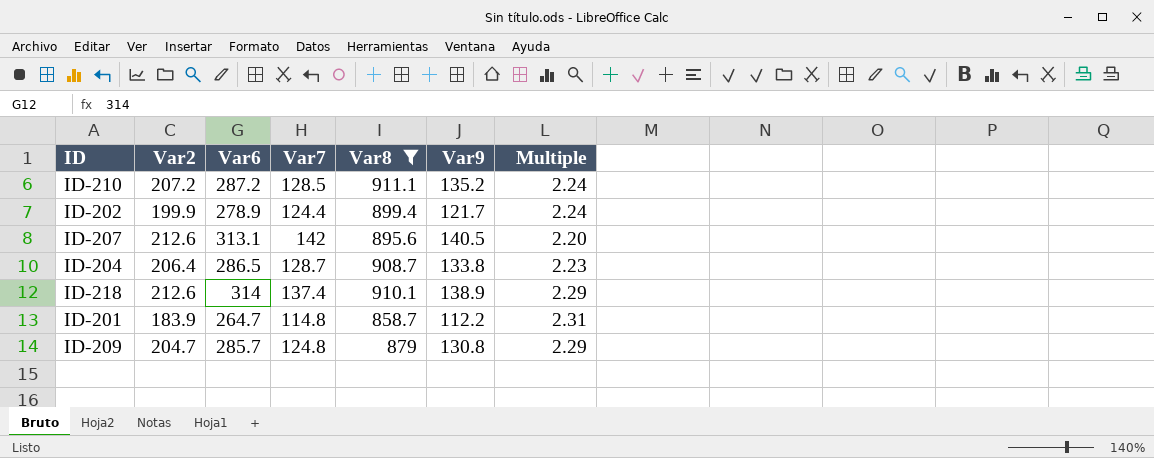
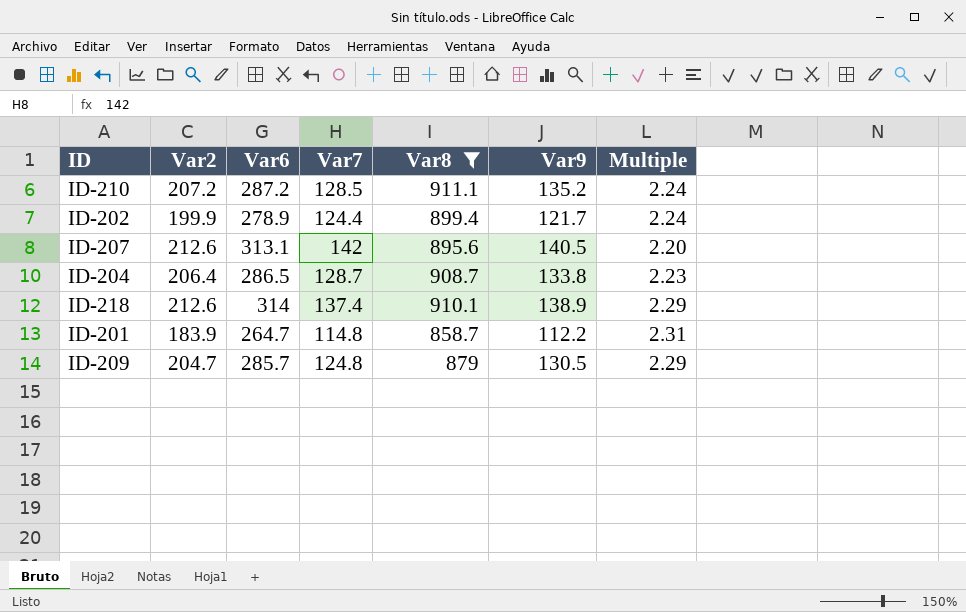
ID-209 | Var9: 130.8 -> 130.5

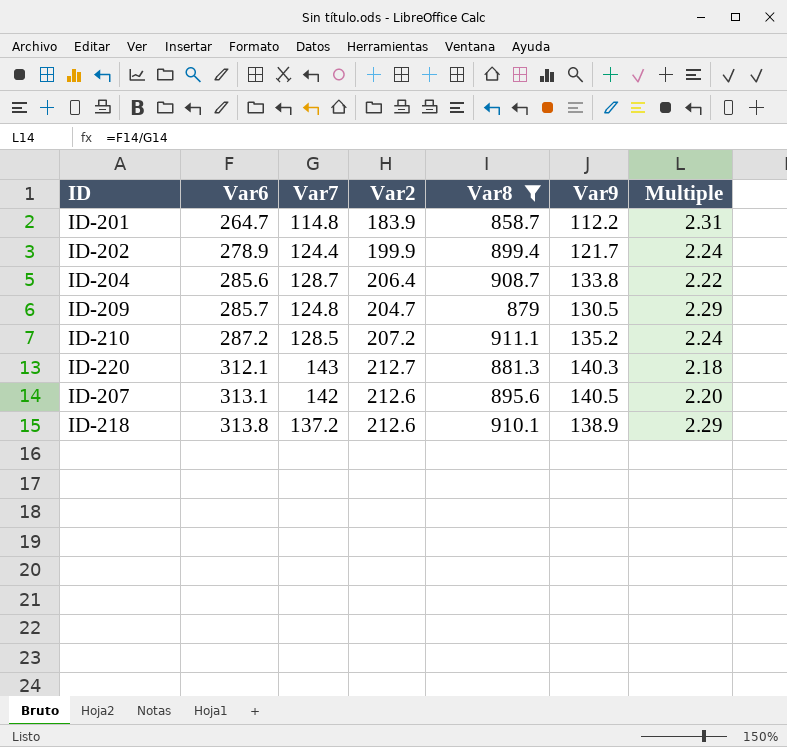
row order: none -> Var6 ascending
column Var2 | position: 2 -> 4
ID-204 | Var6: 286.5 -> 285.6
ID-204 | Multiple: 2.23 -> 2.22
row ID-220: none -> 312.1 | 143 | 212.7 | 881.3 | 140.3 | 2.18
ID-218 | Var6: 314 -> 313.8
ID-218 | Var7: 137.4 -> 137.2

